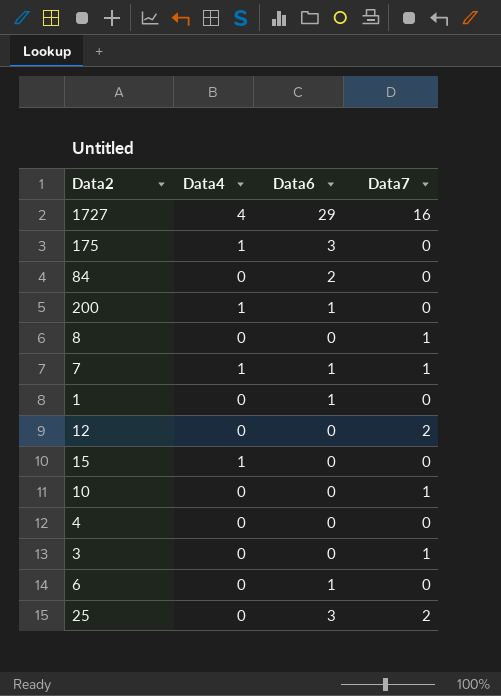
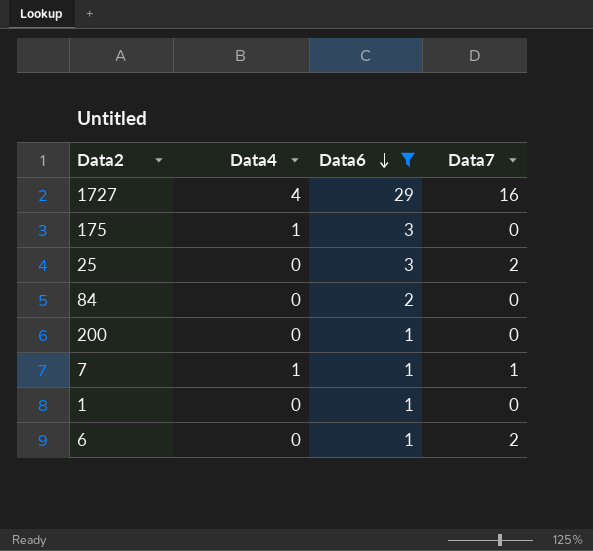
filter: none -> Data6 != 0
row order: none -> Data6 descending
200 | Data4: 1 -> 0
6 | Data7: 0 -> 2

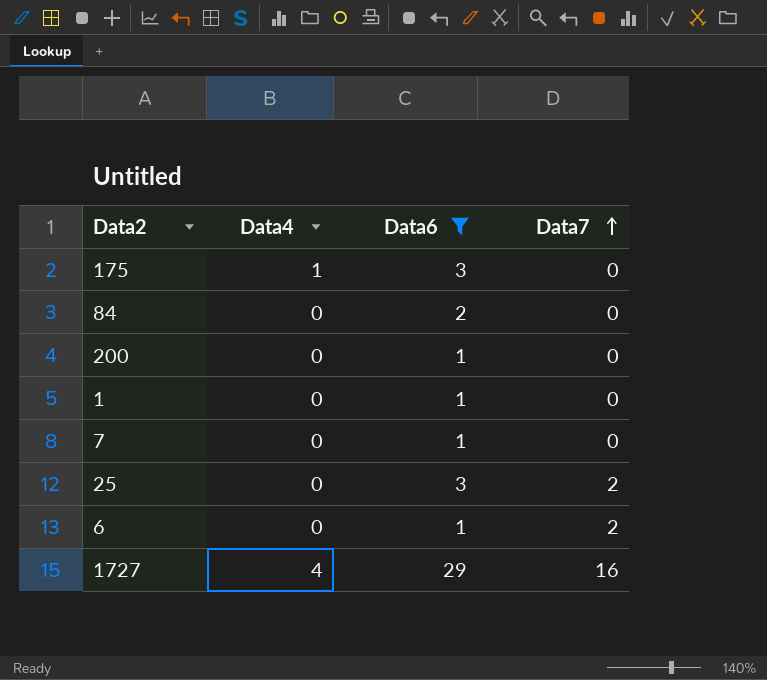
row order: Data6 descending -> Data7 ascending
7 | Data4: 1 -> 0
7 | Data7: 1 -> 0

